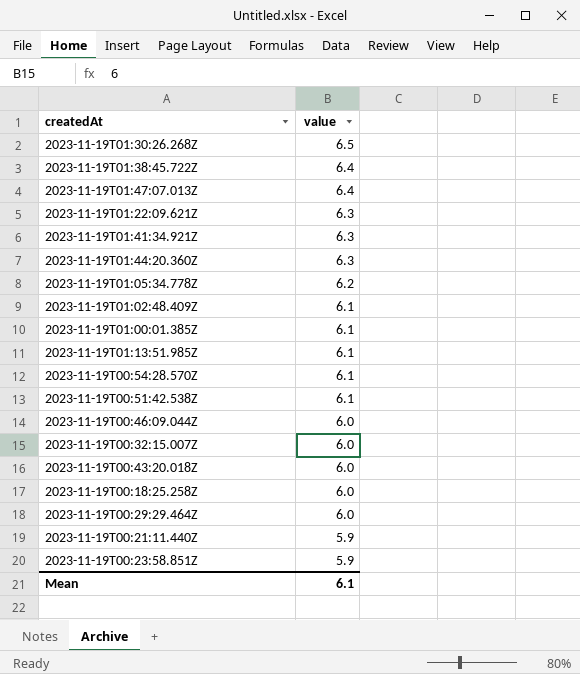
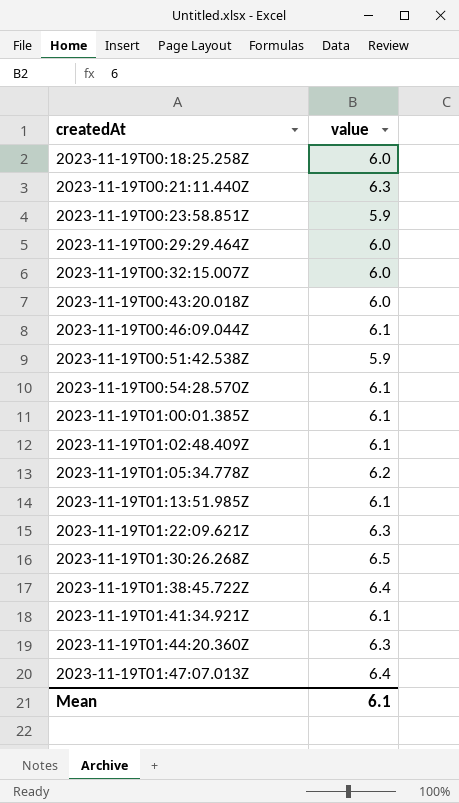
row order: value descending -> createdAt ascending
2023-11-19T00:21:11.440Z | value: 5.9 -> 6.3
2023-11-19T00:46:09.044Z | value: 6.0 -> 6.1
2023-11-19T00:51:42.538Z | value: 6.1 -> 5.9
2023-11-19T01:41:34.921Z | value: 6.3 -> 6.1

